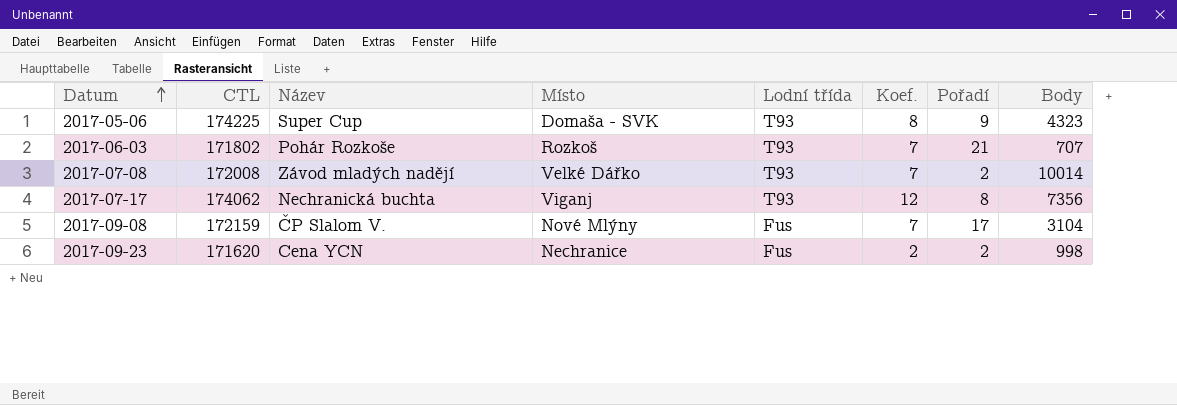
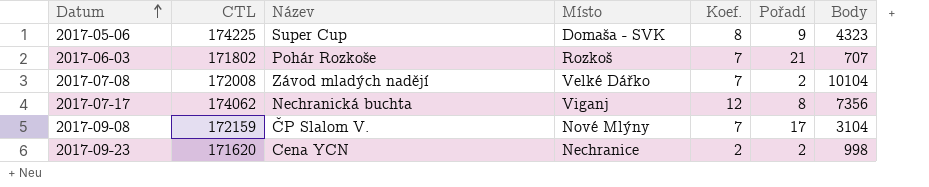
column Lodní třída | position: 5 -> none
2017-07-08 | Body: 10014 -> 10104

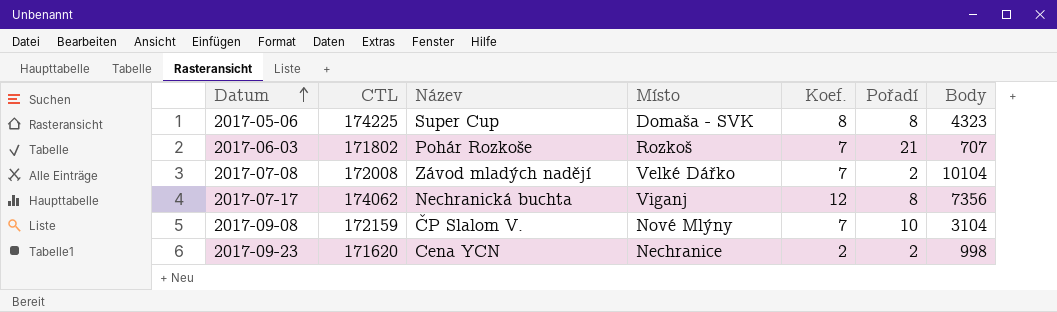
2017-05-06 | Pořadí: 9 -> 8
2017-09-08 | Pořadí: 17 -> 10

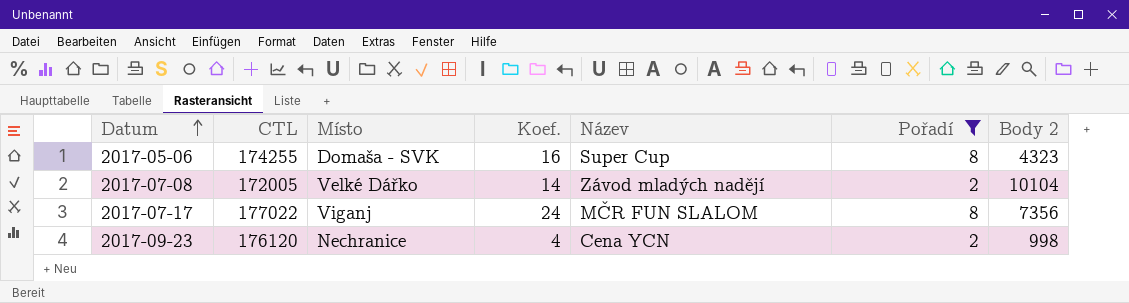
filter: none -> Pořadí <= 8
column Název | position: 3 -> 5
column name: Body -> Body 2
2017-05-06 | CTL: 174225 -> 174255
2017-05-06 | Koef.: 8 -> 16
2017-07-08 | CTL: 172008 -> 172005
2017-07-08 | Koef.: 7 -> 14
2017-07-17 | CTL: 174062 -> 177022
2017-07-17 | Koef.: 12 -> 24
2017-07-17 | Název: Nechranická buchta -> MČR FUN SLALOM
2017-09-23 | CTL: 171620 -> 176120
2017-09-23 | Koef.: 2 -> 4

